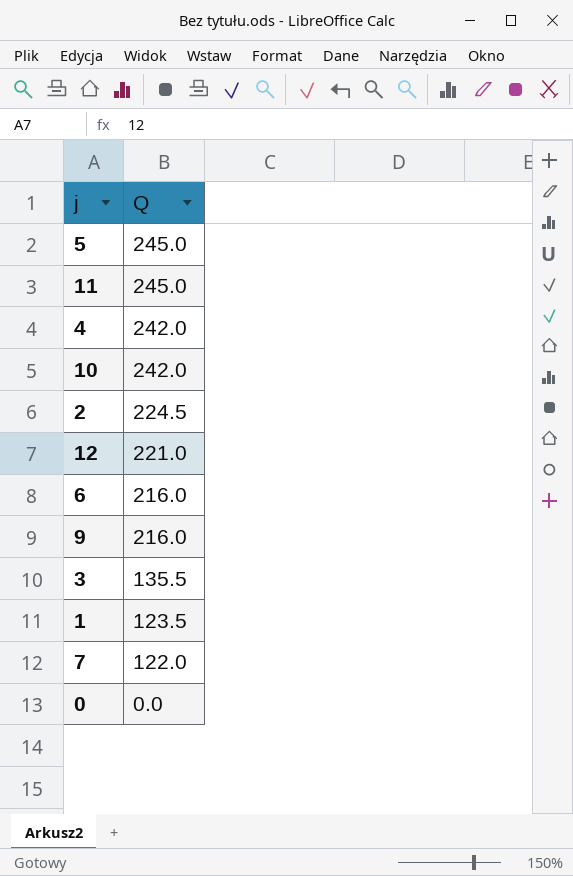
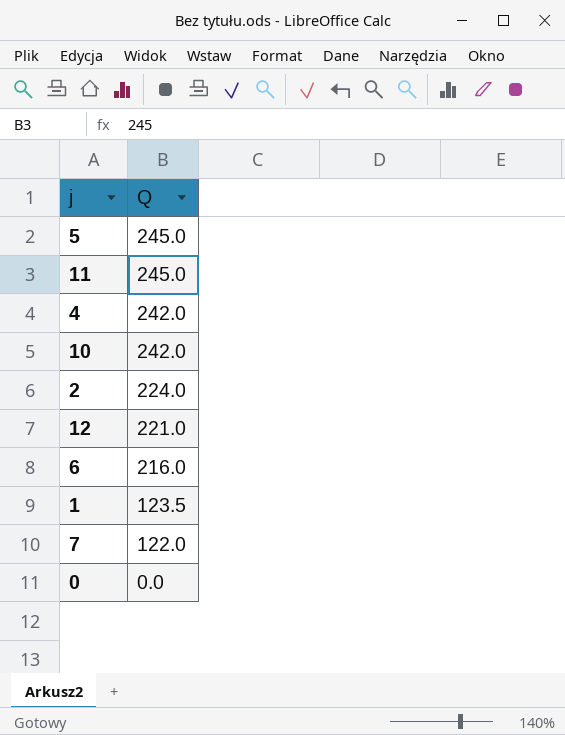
row 9: 216.0 -> none
row 3: 135.5 -> none
2 | Q: 224.5 -> 224.0

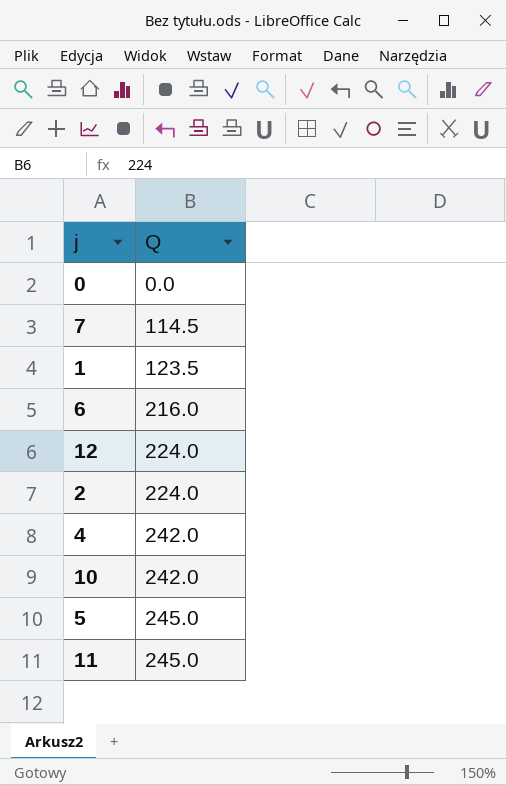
row order: Q descending -> Q ascending
7 | Q: 122.0 -> 114.5
12 | Q: 221.0 -> 224.0

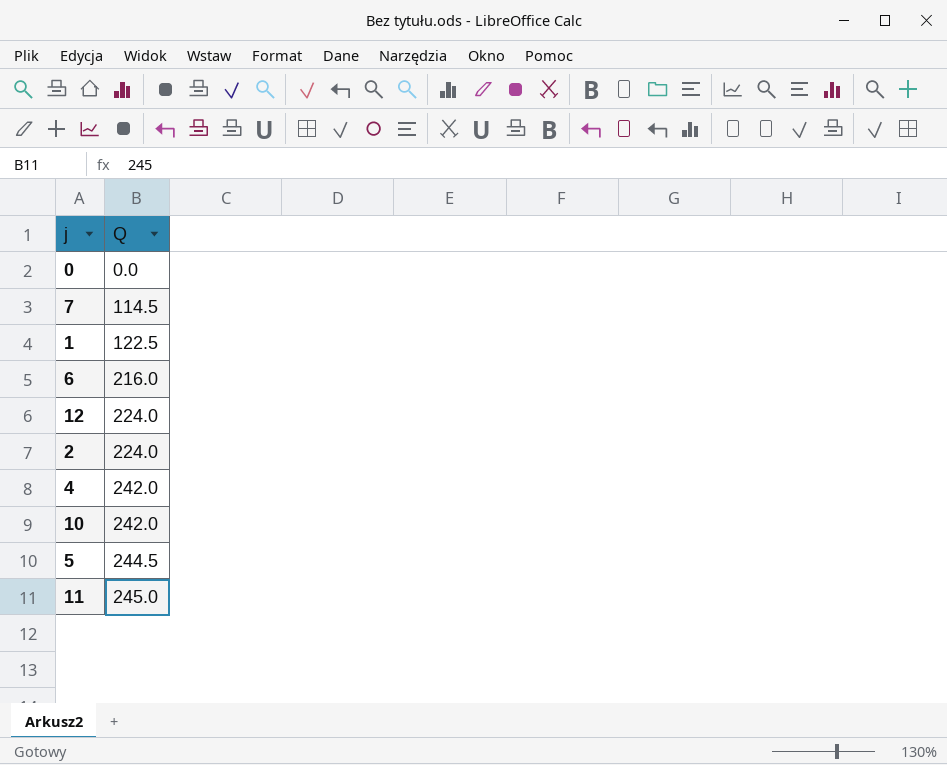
1 | Q: 123.5 -> 122.5
5 | Q: 245.0 -> 244.5

